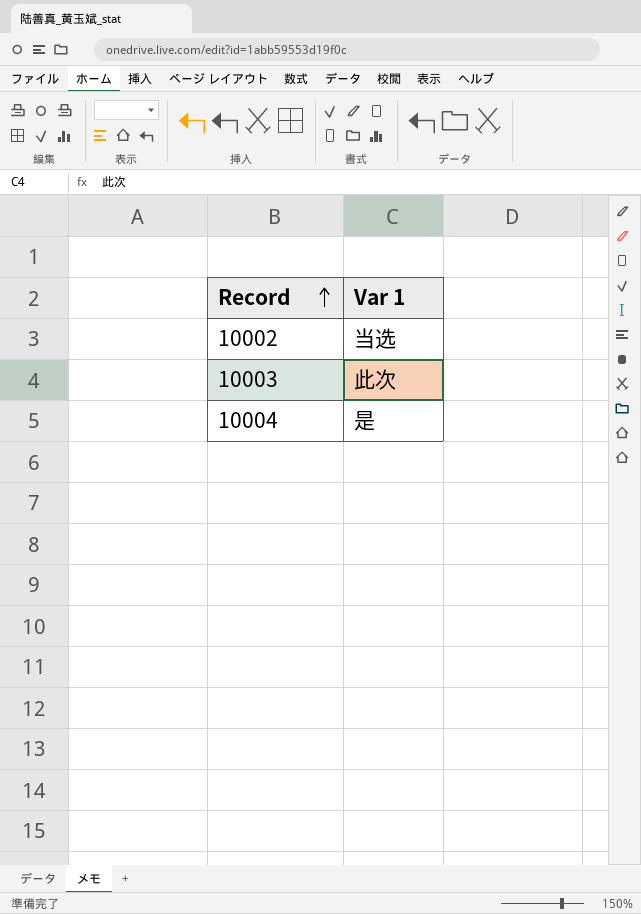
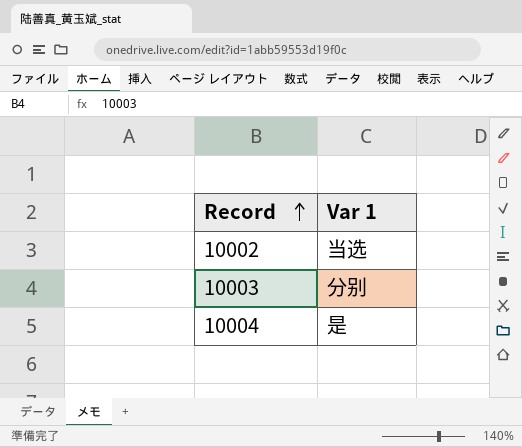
10003 | Var 1: 此次 -> 分别

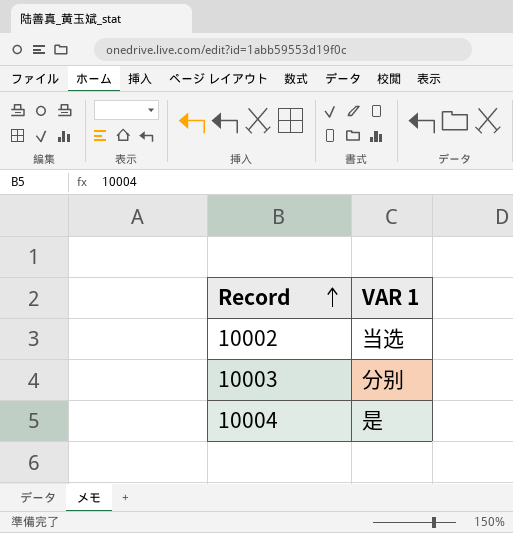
column name: Var 1 -> VAR 1

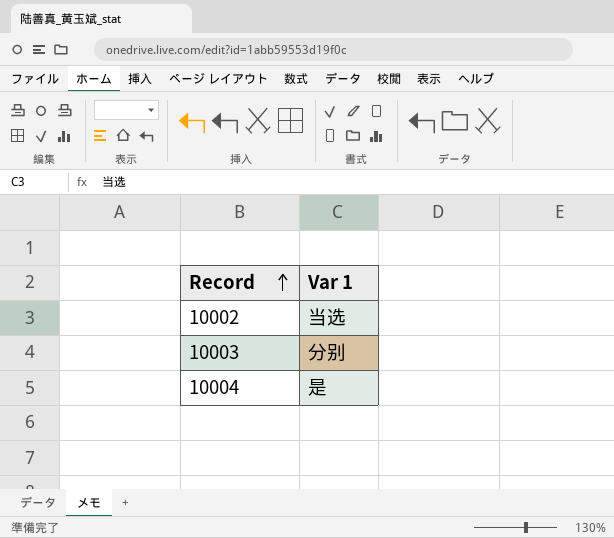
column name: VAR 1 -> Var 1

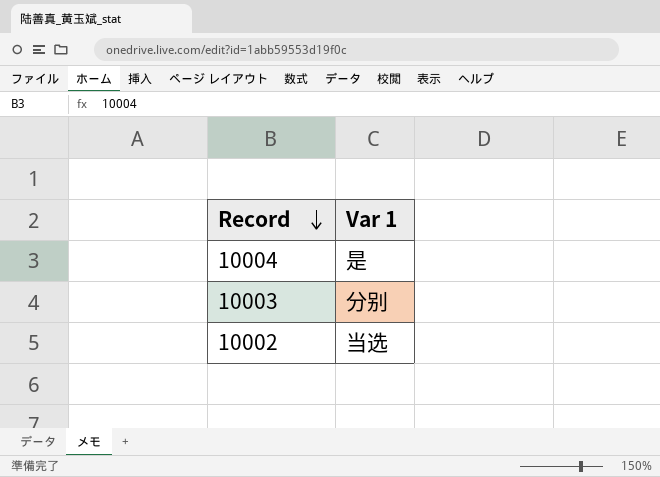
row order: Record ascending -> Record descending

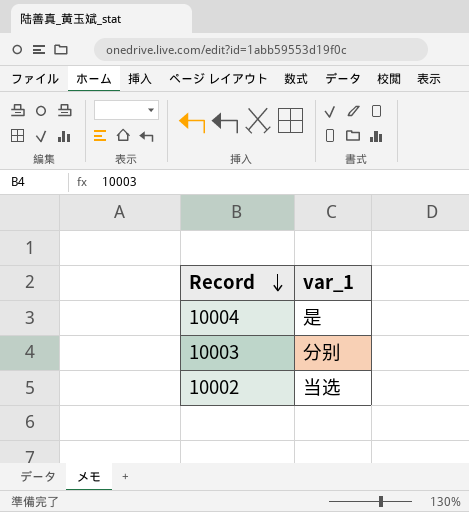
column name: Var 1 -> var_1

